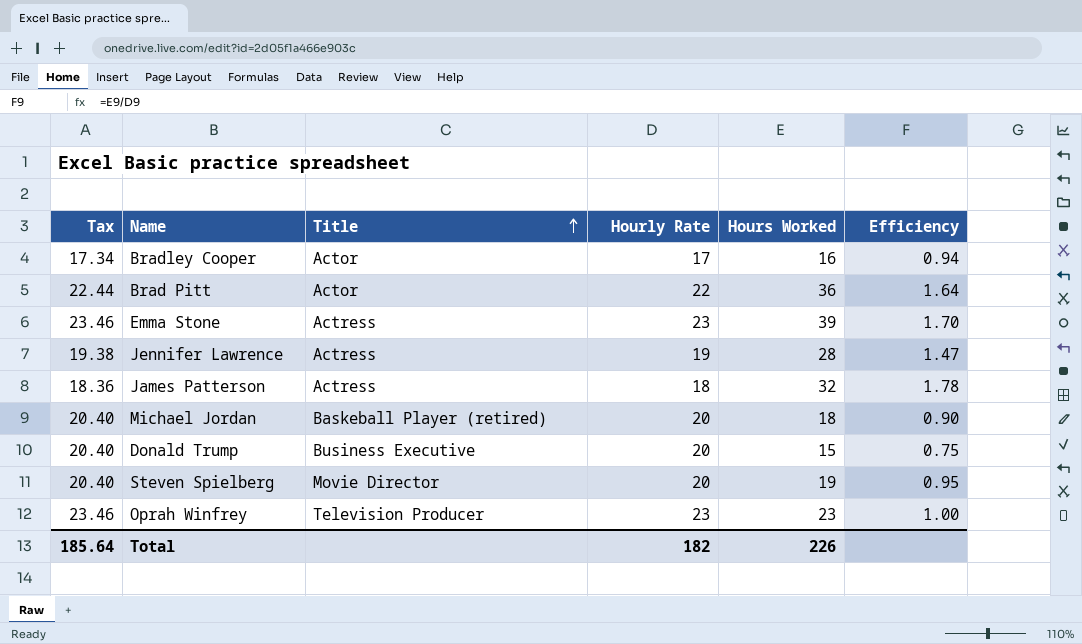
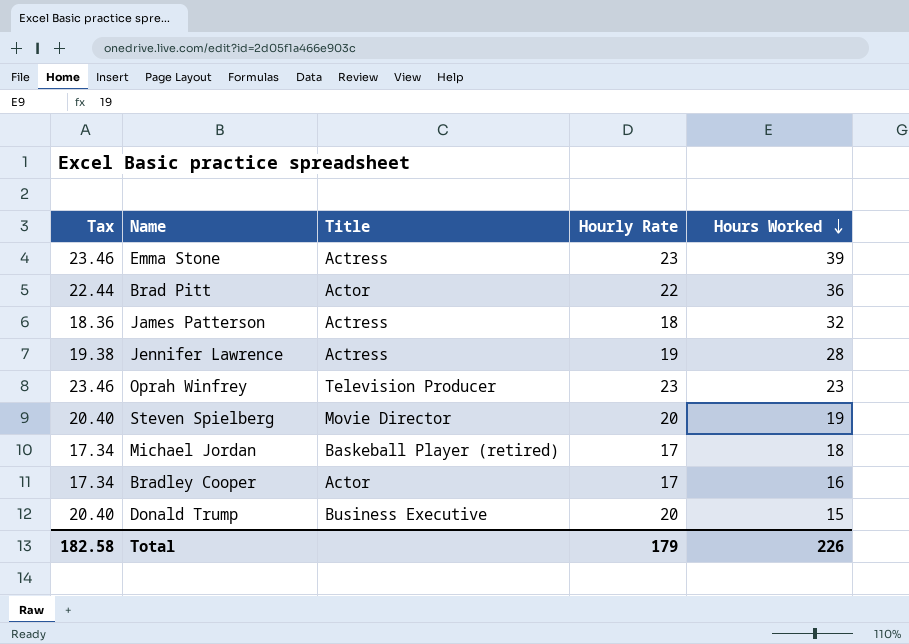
row order: Title ascending -> Hours Worked descending
column Efficiency | formula: [Hours Worked] / [Hourly Rate] -> none
Michael Jordan | Tax: 20.40 -> 17.34
Michael Jordan | Hourly Rate: 20 -> 17
Total | Tax: 185.64 -> 182.58
Total | Hourly Rate: 182 -> 179

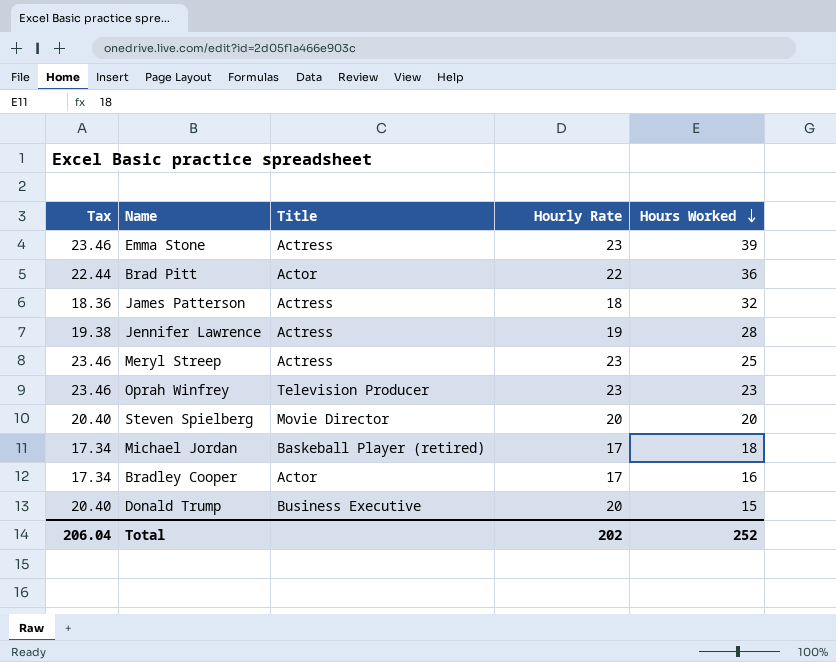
row Meryl Streep: none -> 23.46 | Actress | 23 | 25
Steven Spielberg | Hours Worked: 19 -> 20
Total | Tax: 182.58 -> 206.04
Total | Hourly Rate: 179 -> 202
Total | Hours Worked: 226 -> 252

